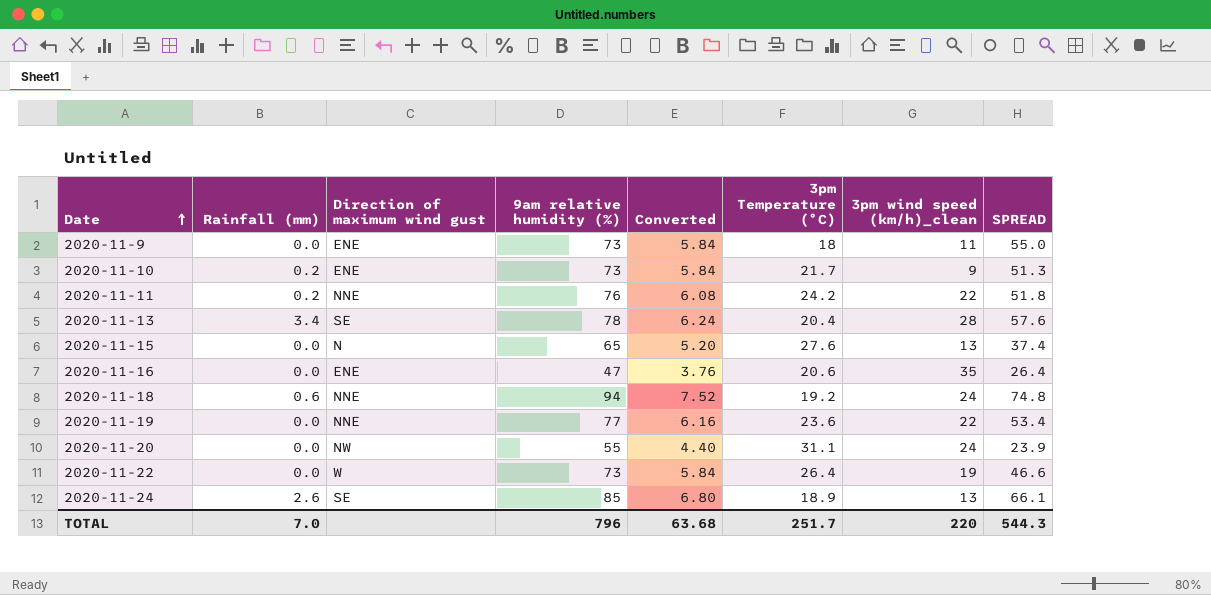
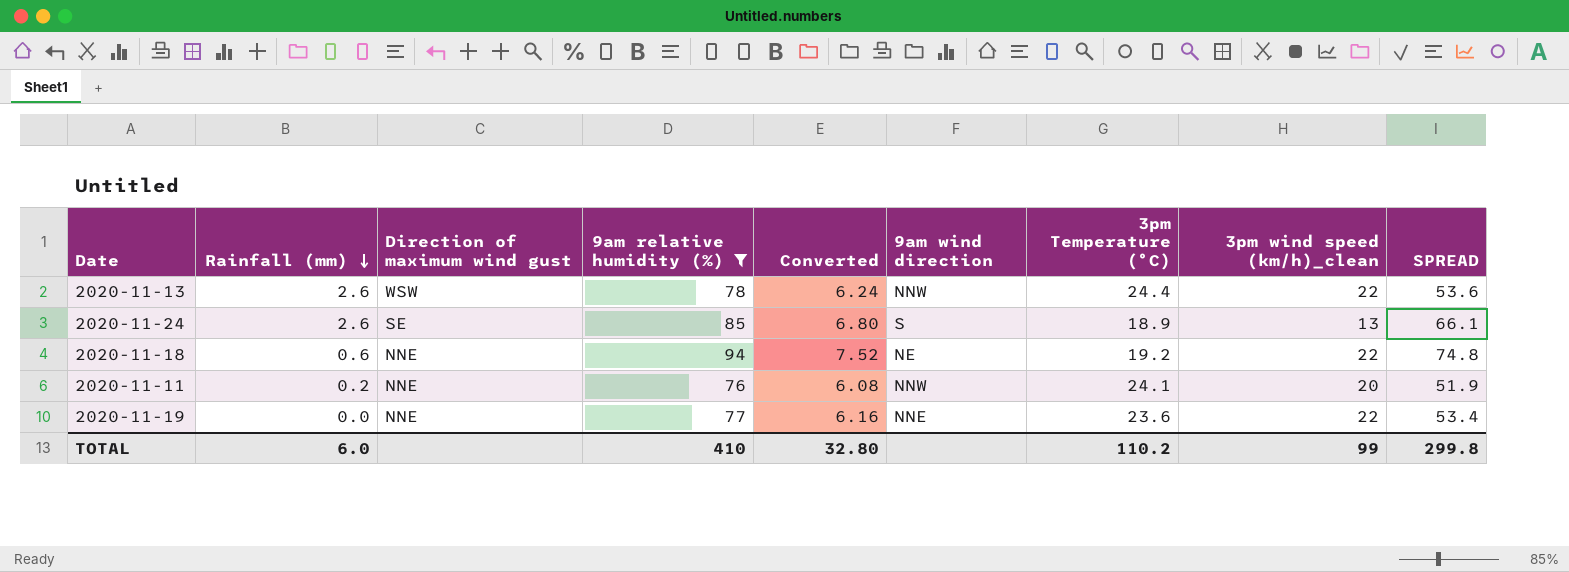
filter: none -> 9am relative humidity (%) >= 76
row order: Date ascending -> Rainfall (mm) descending
column 9am wind direction | position: none -> 6
2020-11-13 | Rainfall (mm): 3.4 -> 2.6
2020-11-13 | Direction of maximum wind gust: SE -> WSW
2020-11-13 | 3pm Temperature (°C): 20.4 -> 24.4
2020-11-13 | 3pm wind speed (km/h)_clean: 28 -> 22
2020-11-13 | SPREAD: 57.6 -> 53.6
2020-11-18 | 3pm wind speed (km/h)_clean: 24 -> 22
2020-11-11 | 3pm Temperature (°C): 24.2 -> 24.1
2020-11-11 | 3pm wind speed (km/h)_clean: 22 -> 20
2020-11-11 | SPREAD: 51.8 -> 51.9
TOTAL | Rainfall (mm): 7.0 -> 6.0
TOTAL | 9am relative humidity (%): 796 -> 410
TOTAL | Converted: 63.68 -> 32.80
TOTAL | 3pm Temperature (°C): 251.7 -> 110.2
TOTAL | 3pm wind speed (km/h)_clean: 220 -> 99
TOTAL | SPREAD: 544.3 -> 299.8

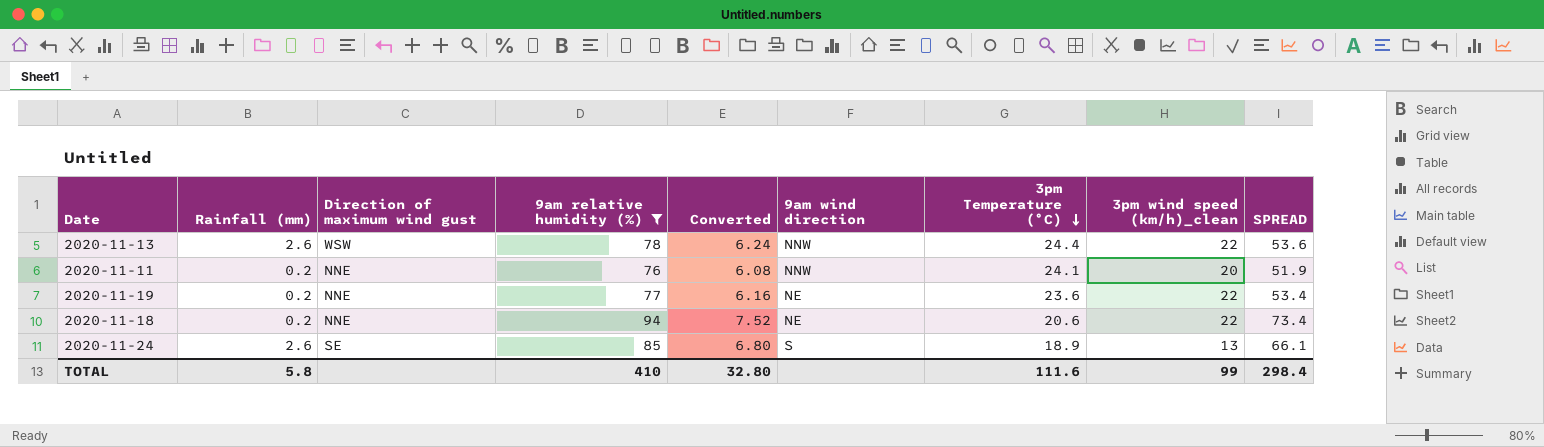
row order: Rainfall (mm) descending -> 3pm Temperature (°C) descending
2020-11-19 | Rainfall (mm): 0.0 -> 0.2
2020-11-19 | 9am wind direction: NNE -> NE
2020-11-18 | Rainfall (mm): 0.6 -> 0.2
2020-11-18 | 3pm Temperature (°C): 19.2 -> 20.6
2020-11-18 | SPREAD: 74.8 -> 73.4
TOTAL | Rainfall (mm): 6.0 -> 5.8
TOTAL | 3pm Temperature (°C): 110.2 -> 111.6
TOTAL | SPREAD: 299.8 -> 298.4

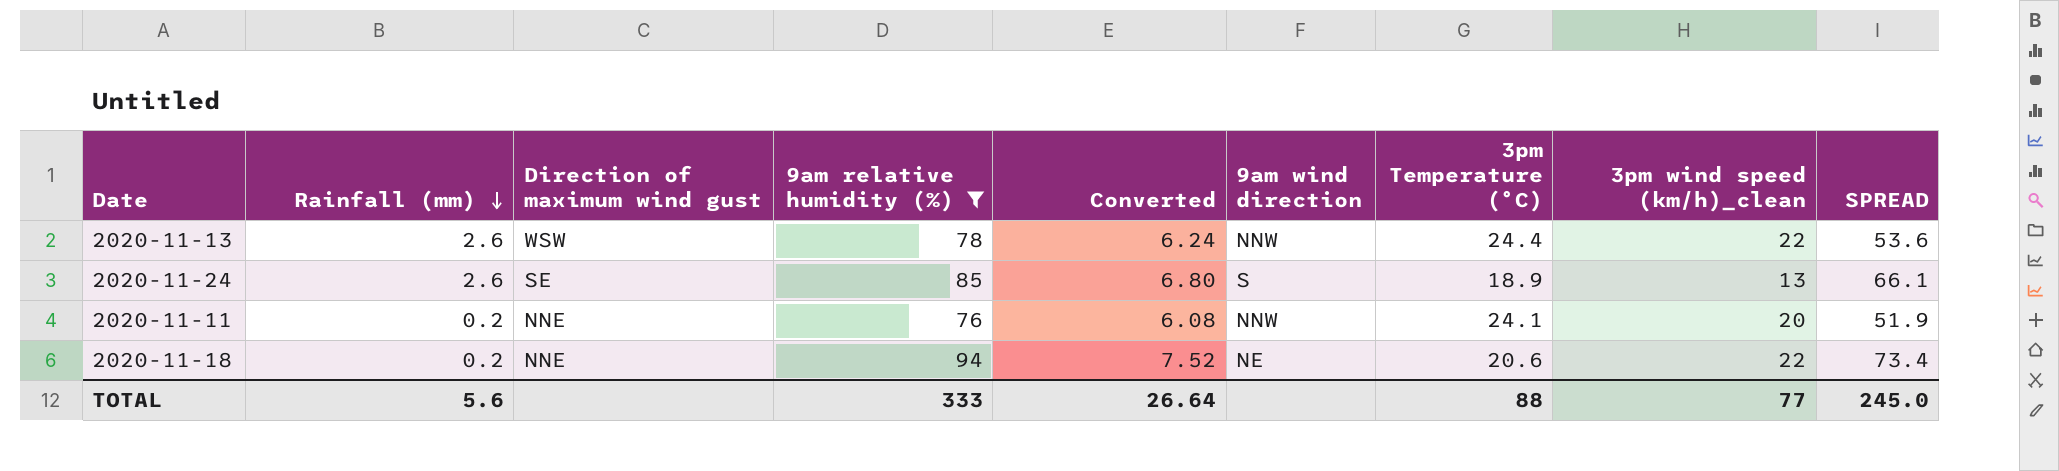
row order: 3pm Temperature (°C) descending -> Rainfall (mm) descending
row 2020-11-19: 0.2 | NNE | 77 | 6.16 | NE | 23.6 | 22 | 53.4 -> none
TOTAL | Rainfall (mm): 5.8 -> 5.6
TOTAL | 9am relative humidity (%): 410 -> 333
TOTAL | Converted: 32.80 -> 26.64
TOTAL | 3pm Temperature (°C): 111.6 -> 88
TOTAL | 3pm wind speed (km/h)_clean: 99 -> 77
TOTAL | SPREAD: 298.4 -> 245.0

